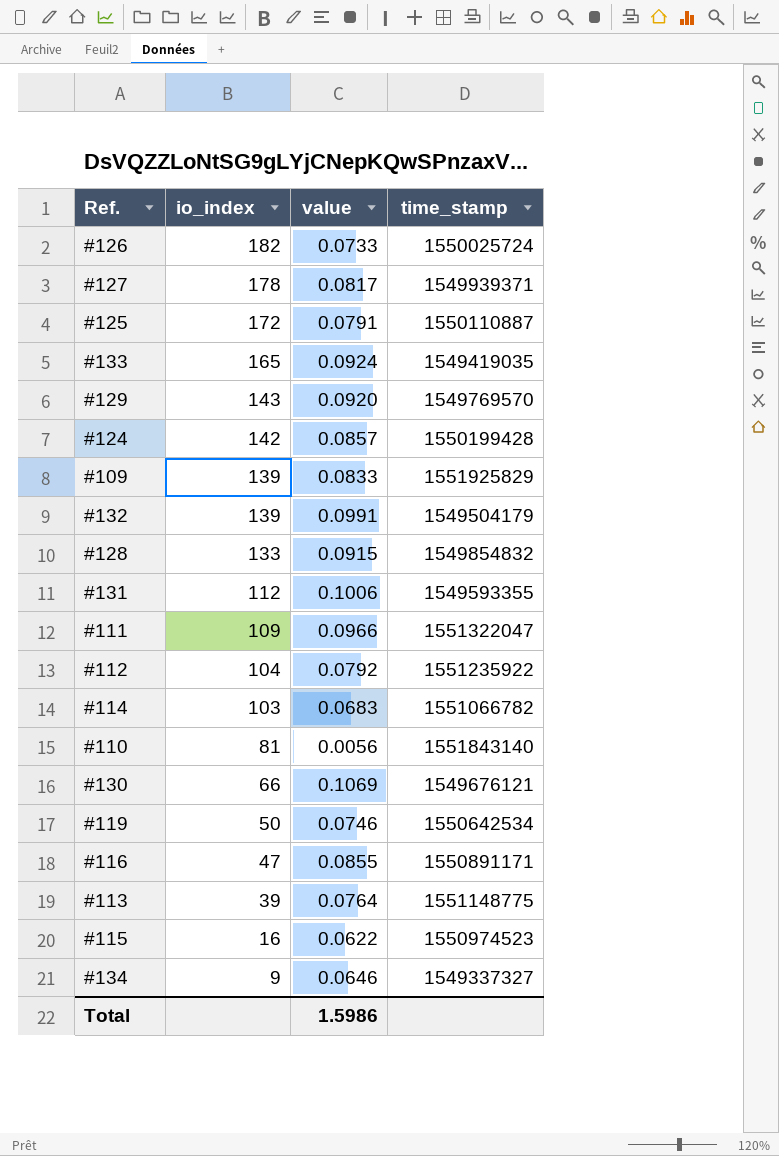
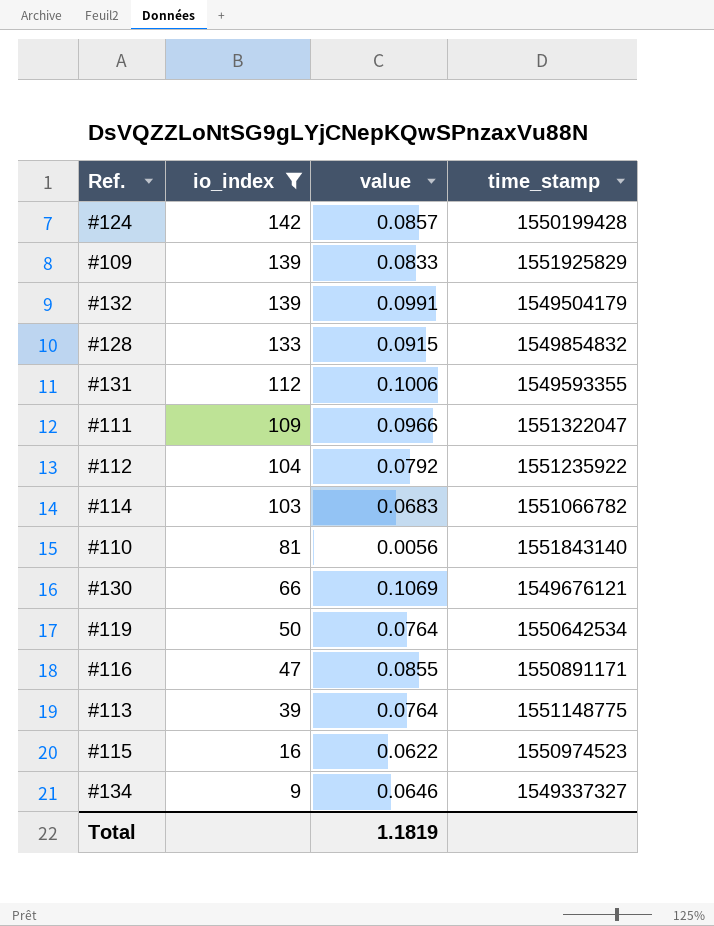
filter: none -> io_index <= 142
#119 | value: 0.0746 -> 0.0764
Total | value: 1.5986 -> 1.1819

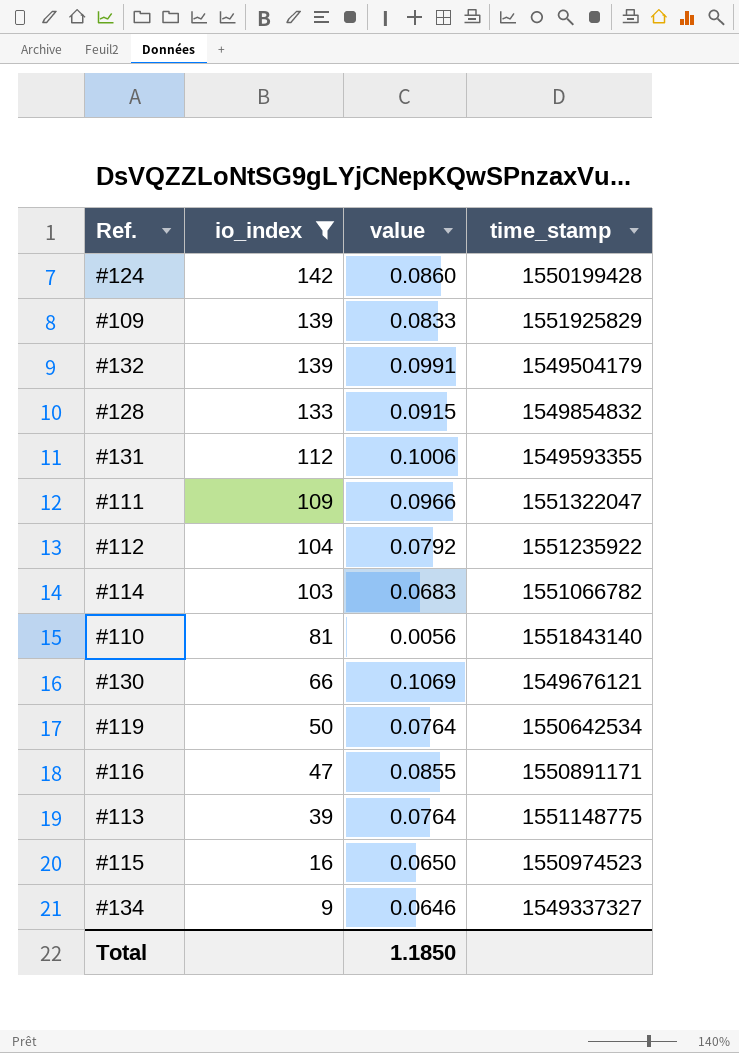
#124 | value: 0.0857 -> 0.0860
#115 | value: 0.0622 -> 0.0650
Total | value: 1.1819 -> 1.1850

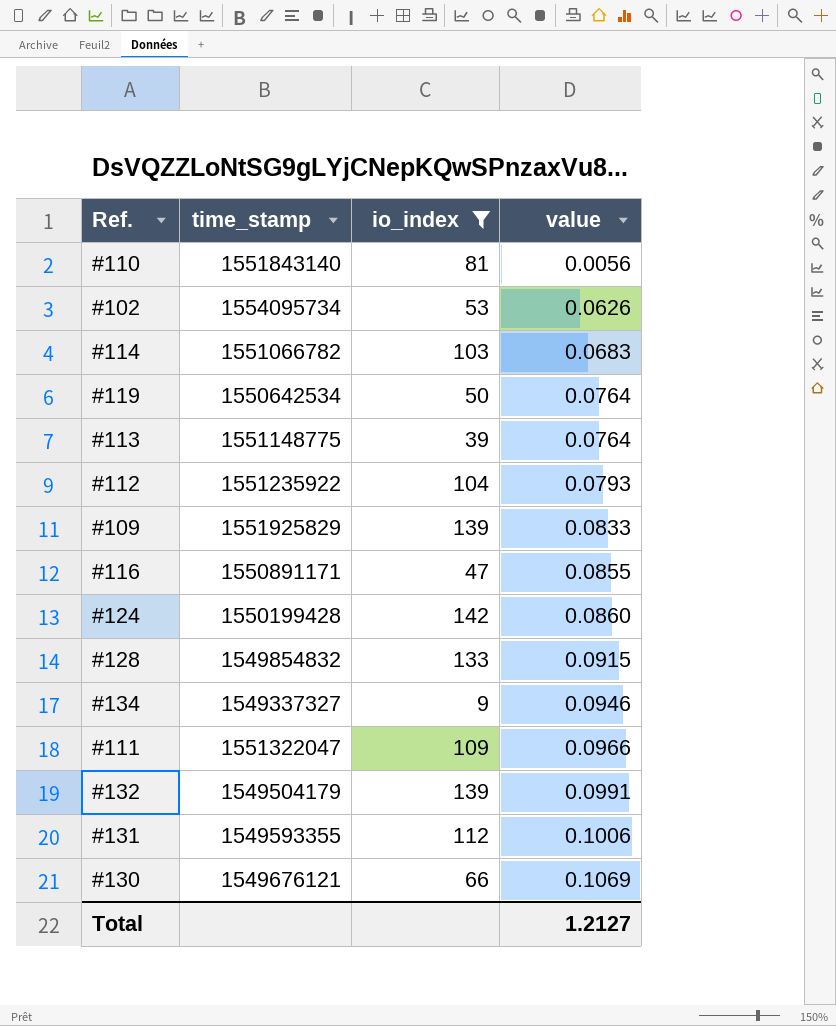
row order: io_index descending -> value ascending
column time_stamp | position: 4 -> 2
row #115: 16 | 0.0650 | 1550974523 -> none
row #102: none -> 1554095734 | 53 | 0.0626
#112 | value: 0.0792 -> 0.0793
#134 | value: 0.0646 -> 0.0946
Total | value: 1.1850 -> 1.2127

